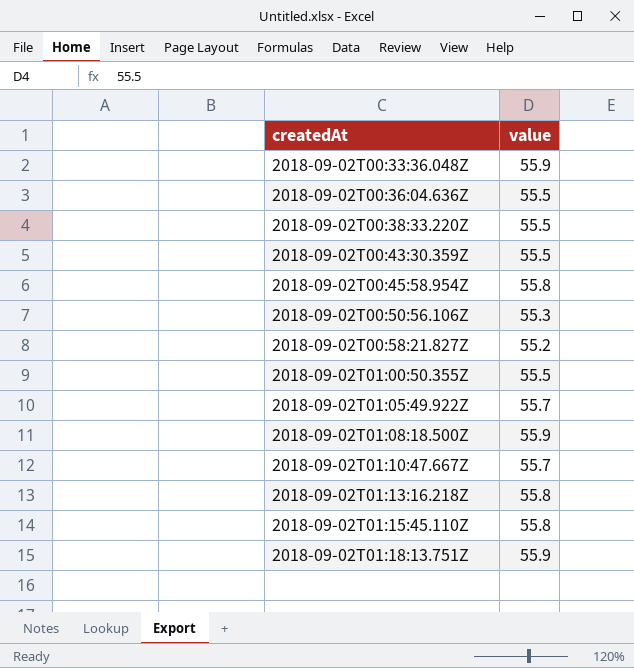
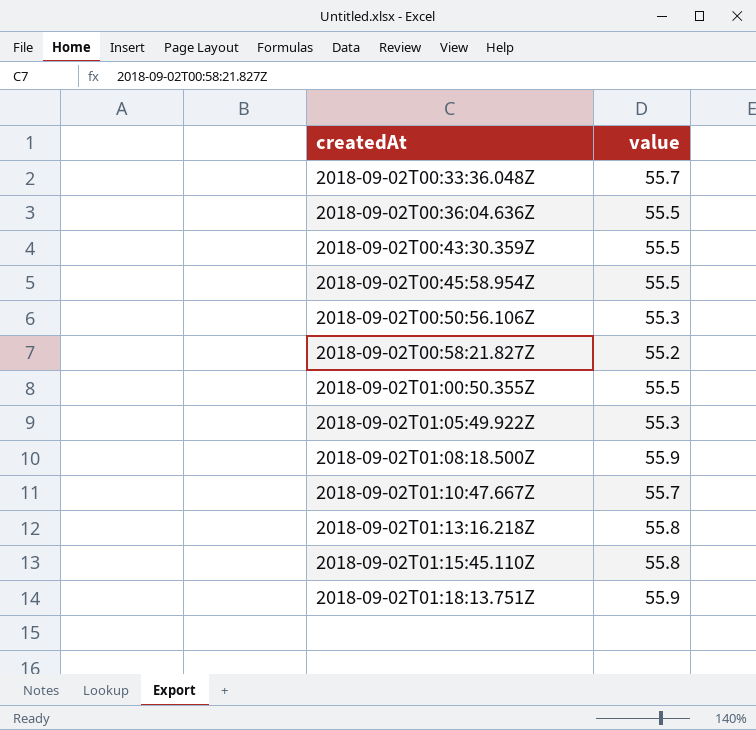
row 2018-09-02T00:38:33.220Z: 55.5 -> none
2018-09-02T00:33:36.048Z | value: 55.9 -> 55.7
2018-09-02T00:45:58.954Z | value: 55.8 -> 55.5
2018-09-02T01:05:49.922Z | value: 55.7 -> 55.3

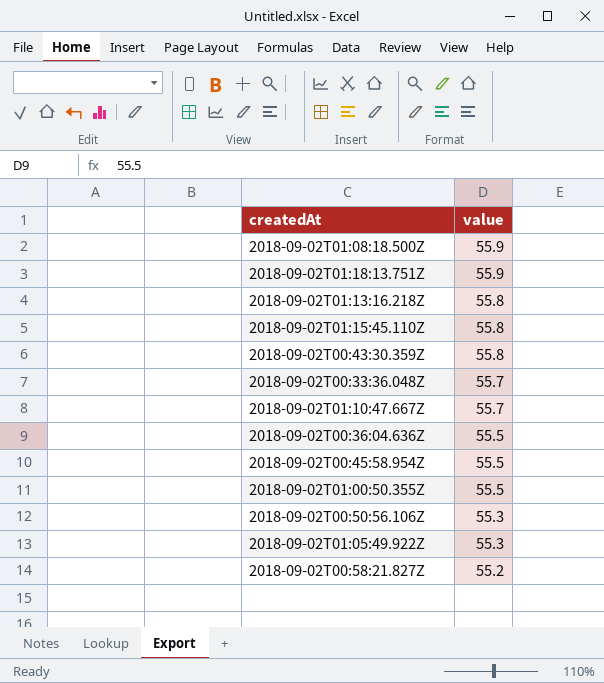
row order: createdAt ascending -> value descending
2018-09-02T00:43:30.359Z | value: 55.5 -> 55.8

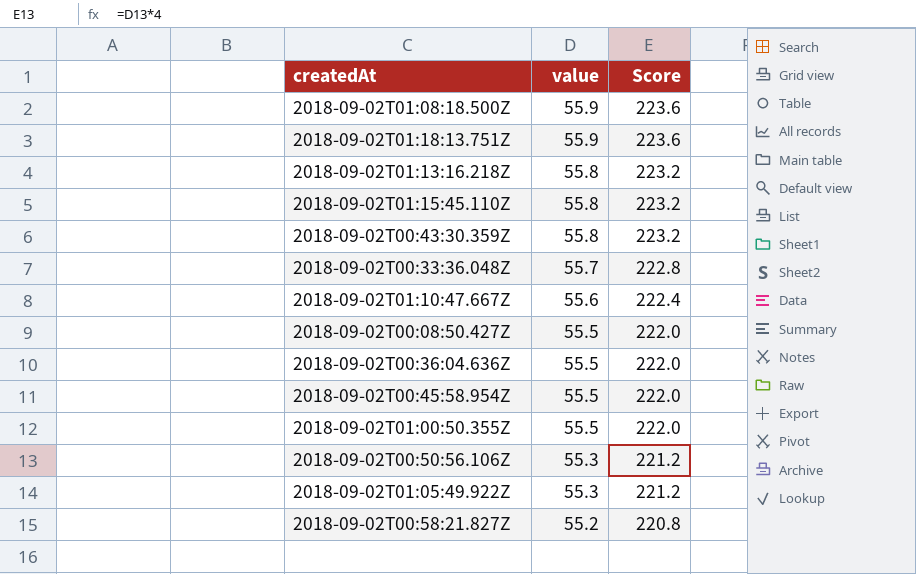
column Score | formula: none -> [value] * 4
2018-09-02T01:10:47.667Z | value: 55.7 -> 55.6
row 2018-09-02T00:08:50.427Z: none -> 55.5 | 222.0

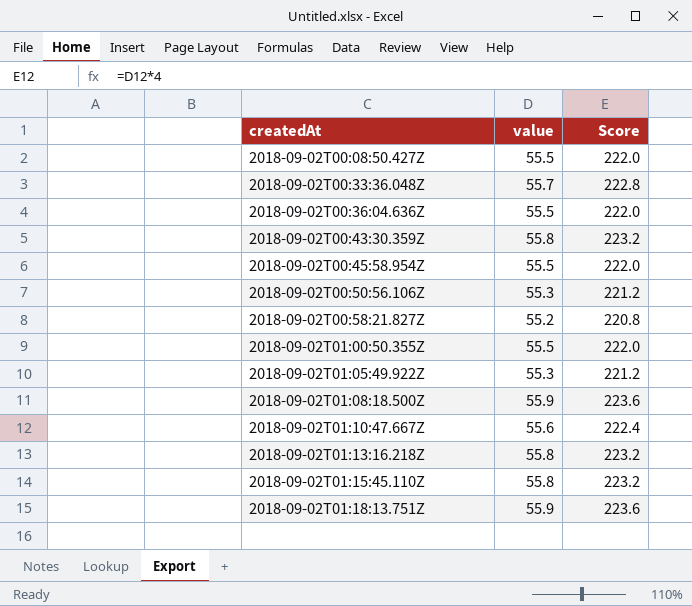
row order: value descending -> createdAt ascending

